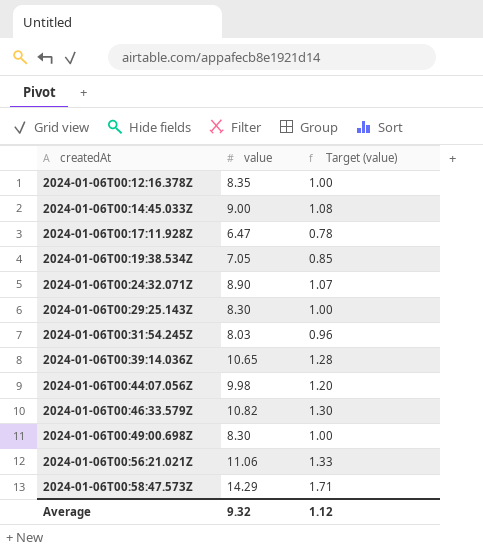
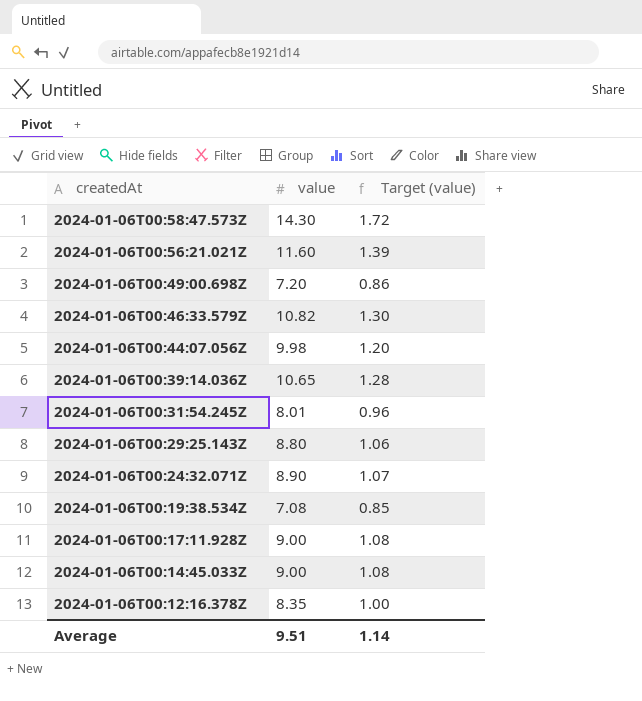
row order: createdAt ascending -> createdAt descending
2024-01-06T00:58:47.573Z | value: 14.29 -> 14.30
2024-01-06T00:58:47.573Z | Target (value): 1.71 -> 1.72
2024-01-06T00:56:21.021Z | value: 11.06 -> 11.60
2024-01-06T00:56:21.021Z | Target (value): 1.33 -> 1.39
2024-01-06T00:49:00.698Z | value: 8.30 -> 7.20
2024-01-06T00:49:00.698Z | Target (value): 1.00 -> 0.86
2024-01-06T00:31:54.245Z | value: 8.03 -> 8.01
2024-01-06T00:29:25.143Z | value: 8.30 -> 8.80
2024-01-06T00:29:25.143Z | Target (value): 1.00 -> 1.06
2024-01-06T00:19:38.534Z | value: 7.05 -> 7.08
2024-01-06T00:17:11.928Z | value: 6.47 -> 9.00
2024-01-06T00:17:11.928Z | Target (value): 0.78 -> 1.08
Average | value: 9.32 -> 9.51
Average | Target (value): 1.12 -> 1.14

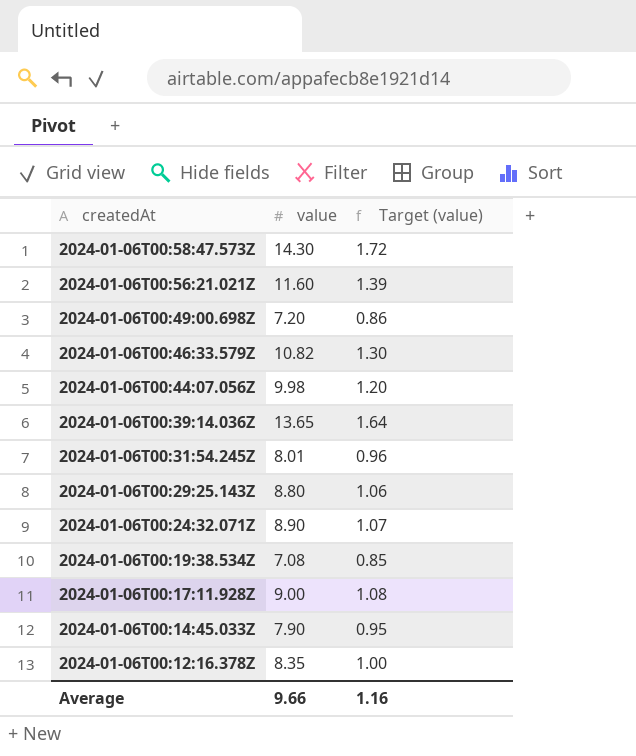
2024-01-06T00:39:14.036Z | value: 10.65 -> 13.65
2024-01-06T00:39:14.036Z | Target (value): 1.28 -> 1.64
2024-01-06T00:14:45.033Z | value: 9.00 -> 7.90
2024-01-06T00:14:45.033Z | Target (value): 1.08 -> 0.95
Average | value: 9.51 -> 9.66
Average | Target (value): 1.14 -> 1.16

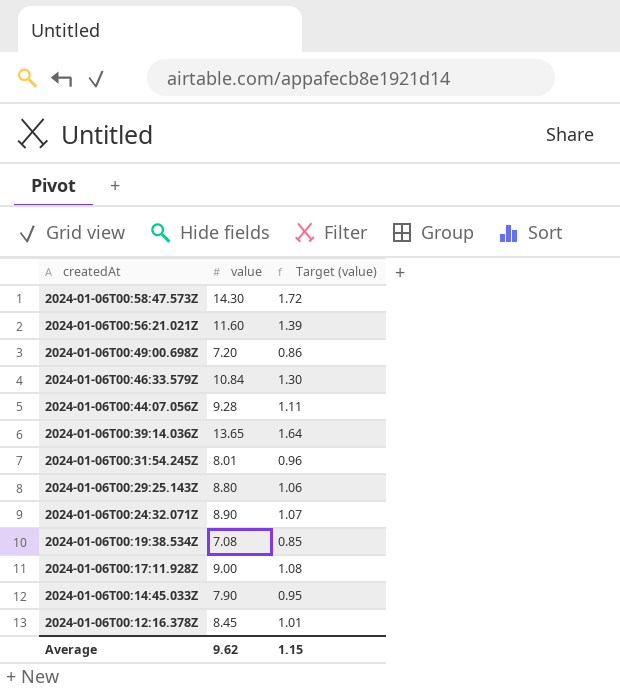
2024-01-06T00:46:33.579Z | value: 10.82 -> 10.84
2024-01-06T00:44:07.056Z | value: 9.98 -> 9.28
2024-01-06T00:44:07.056Z | Target (value): 1.20 -> 1.11
2024-01-06T00:12:16.378Z | value: 8.35 -> 8.45
2024-01-06T00:12:16.378Z | Target (value): 1.00 -> 1.01
Average | value: 9.66 -> 9.62
Average | Target (value): 1.16 -> 1.15

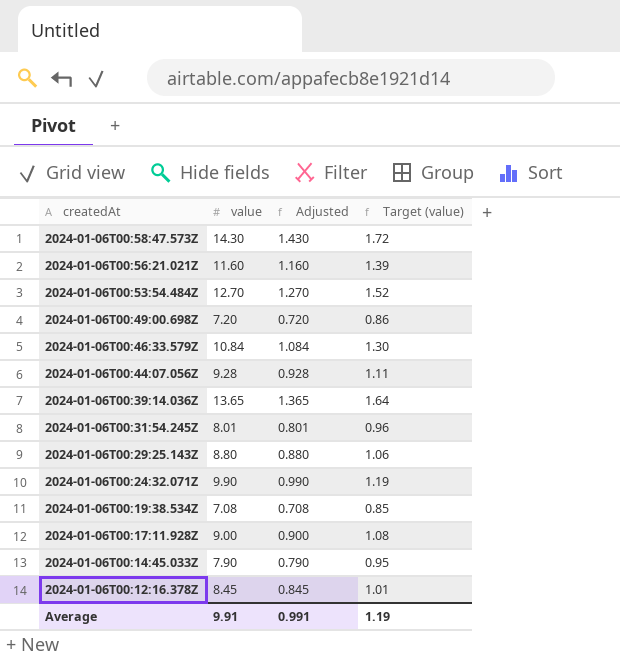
column Adjusted | formula: none -> [value] * 0.1
row 2024-01-06T00:53:54.484Z: none -> 12.70 | 1.270 | 1.52
2024-01-06T00:24:32.071Z | value: 8.90 -> 9.90
2024-01-06T00:24:32.071Z | Target (value): 1.07 -> 1.19
Average | value: 9.62 -> 9.91
Average | Target (value): 1.15 -> 1.19

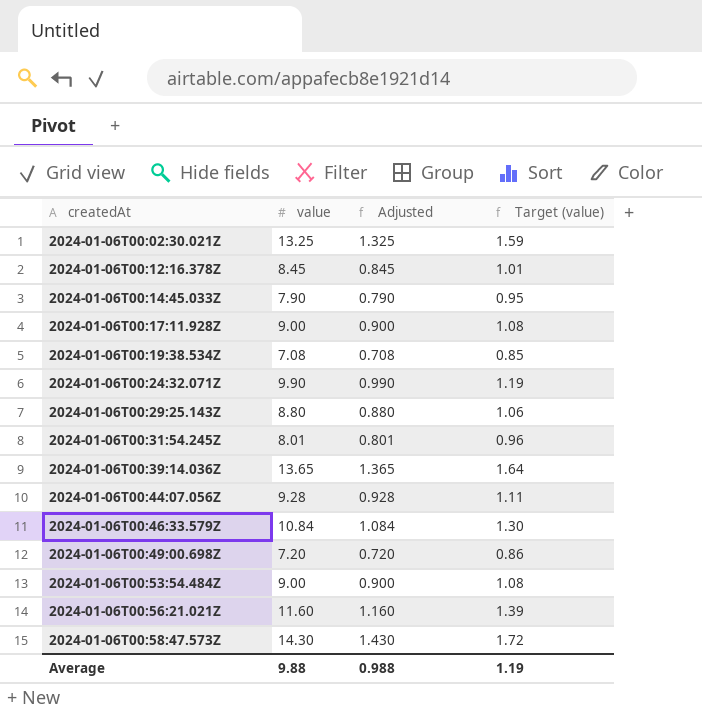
row order: createdAt descending -> createdAt ascending
row 2024-01-06T00:02:30.021Z: none -> 13.25 | 1.325 | 1.59
2024-01-06T00:53:54.484Z | value: 12.70 -> 9.00
2024-01-06T00:53:54.484Z | Adjusted: 1.270 -> 0.900
2024-01-06T00:53:54.484Z | Target (value): 1.52 -> 1.08
Average | value: 9.91 -> 9.88
Average | Adjusted: 0.991 -> 0.988

